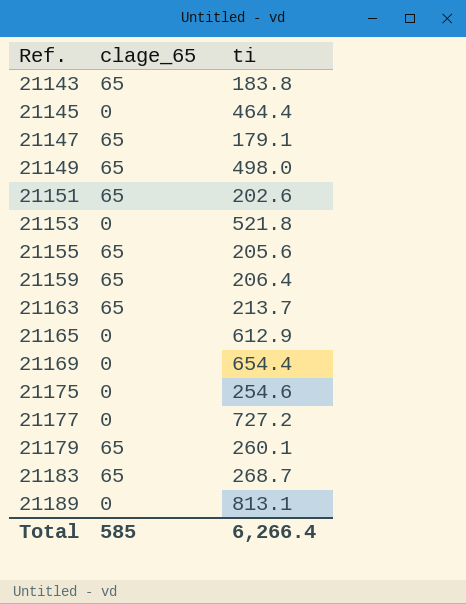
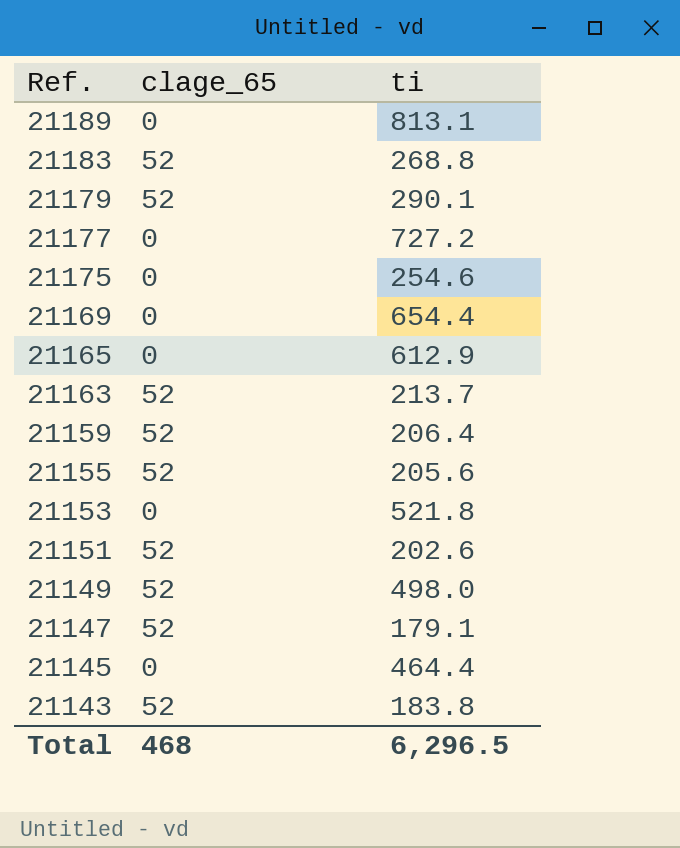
row order: Ref. ascending -> Ref. descending
21183 | clage_65: 65 -> 52
21183 | ti: 268.7 -> 268.8
21179 | clage_65: 65 -> 52
21179 | ti: 260.1 -> 290.1
21163 | clage_65: 65 -> 52
21159 | clage_65: 65 -> 52
21155 | clage_65: 65 -> 52
21151 | clage_65: 65 -> 52
21149 | clage_65: 65 -> 52
21147 | clage_65: 65 -> 52
21143 | clage_65: 65 -> 52
Total | clage_65: 585 -> 468
Total | ti: 6,266.4 -> 6,296.5

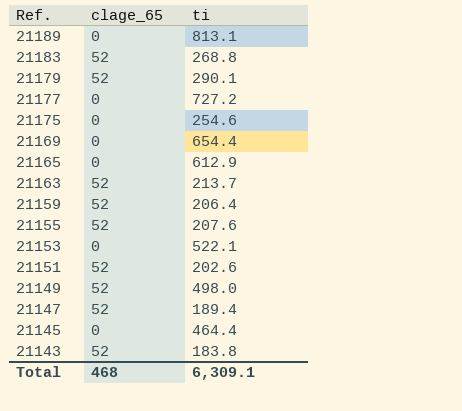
21155 | ti: 205.6 -> 207.6
21153 | ti: 521.8 -> 522.1
21147 | ti: 179.1 -> 189.4
Total | ti: 6,296.5 -> 6,309.1

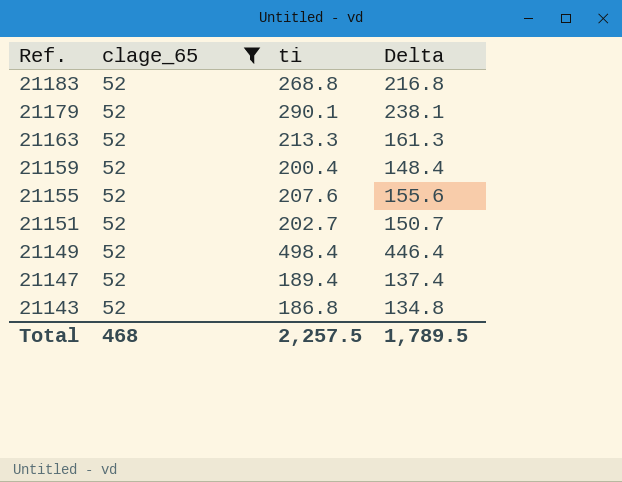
filter: none -> clage_65 = 52
column Delta | formula: none -> [ti] - [clage_65]
21163 | ti: 213.7 -> 213.3
21159 | ti: 206.4 -> 200.4
21151 | ti: 202.6 -> 202.7
21149 | ti: 498.0 -> 498.4
21143 | ti: 183.8 -> 186.8
Total | ti: 6,309.1 -> 2,257.5

